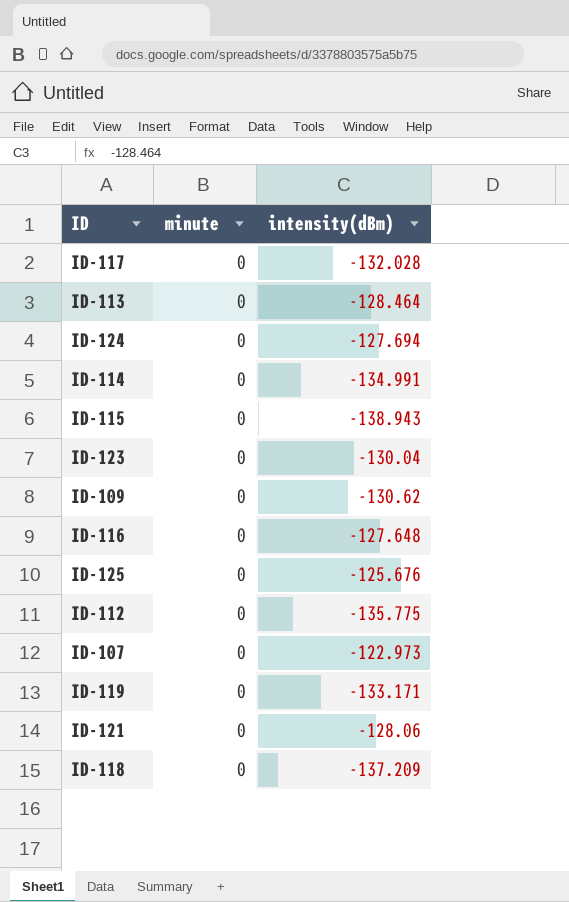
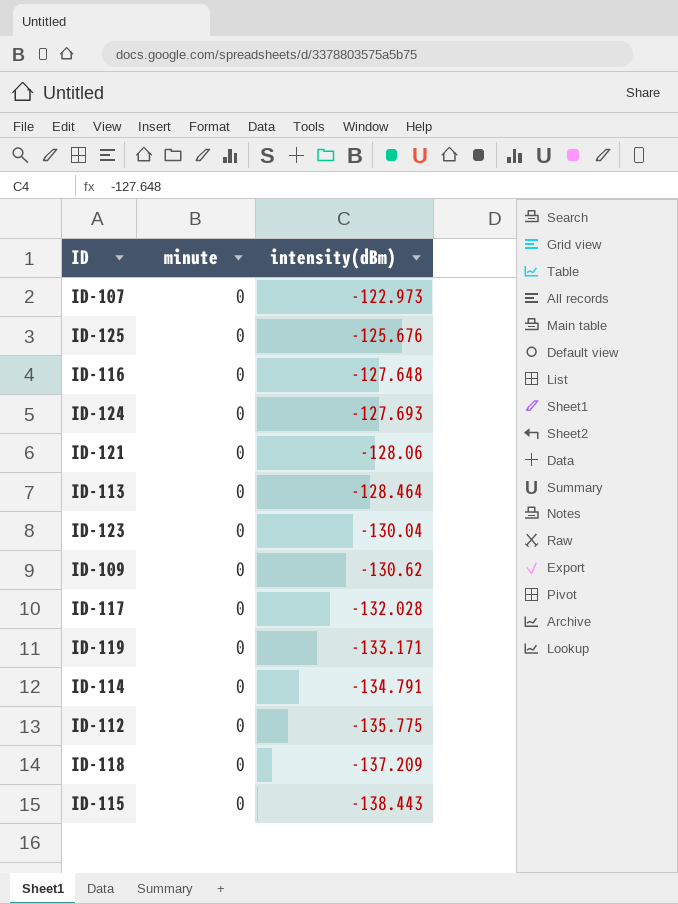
row order: none -> intensity(dBm) descending
ID-124 | intensity(dBm): -127.694 -> -127.693
ID-114 | intensity(dBm): -134.991 -> -134.791
ID-115 | intensity(dBm): -138.943 -> -138.443

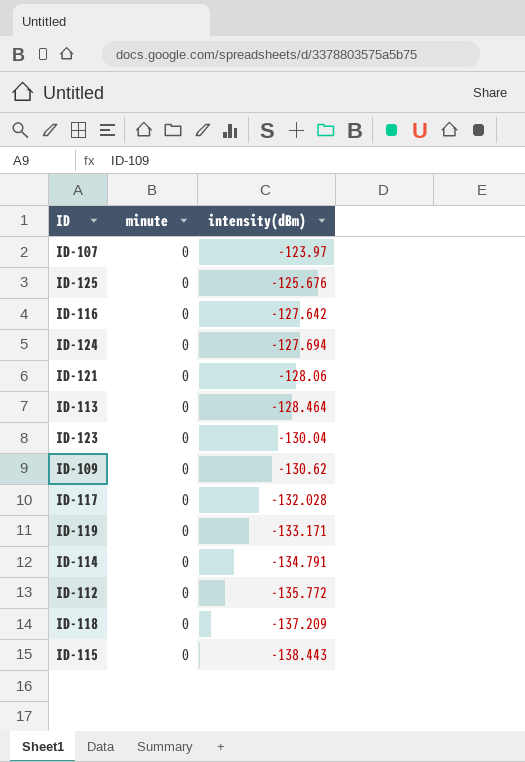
ID-107 | intensity(dBm): -122.973 -> -123.97
ID-116 | intensity(dBm): -127.648 -> -127.642
ID-124 | intensity(dBm): -127.693 -> -127.694
ID-112 | intensity(dBm): -135.775 -> -135.772

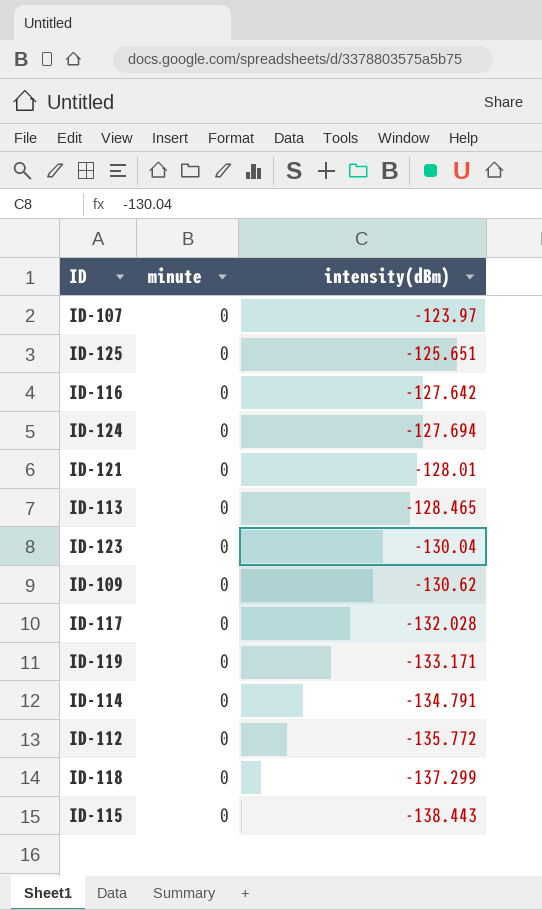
ID-125 | intensity(dBm): -125.676 -> -125.651
ID-121 | intensity(dBm): -128.06 -> -128.01
ID-113 | intensity(dBm): -128.464 -> -128.465
ID-118 | intensity(dBm): -137.209 -> -137.299

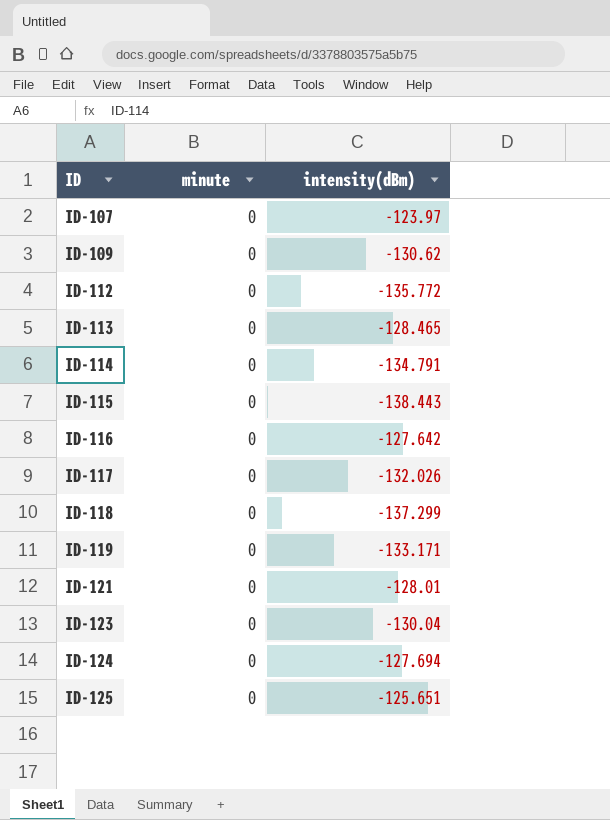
row order: intensity(dBm) descending -> ID ascending
ID-117 | intensity(dBm): -132.028 -> -132.026

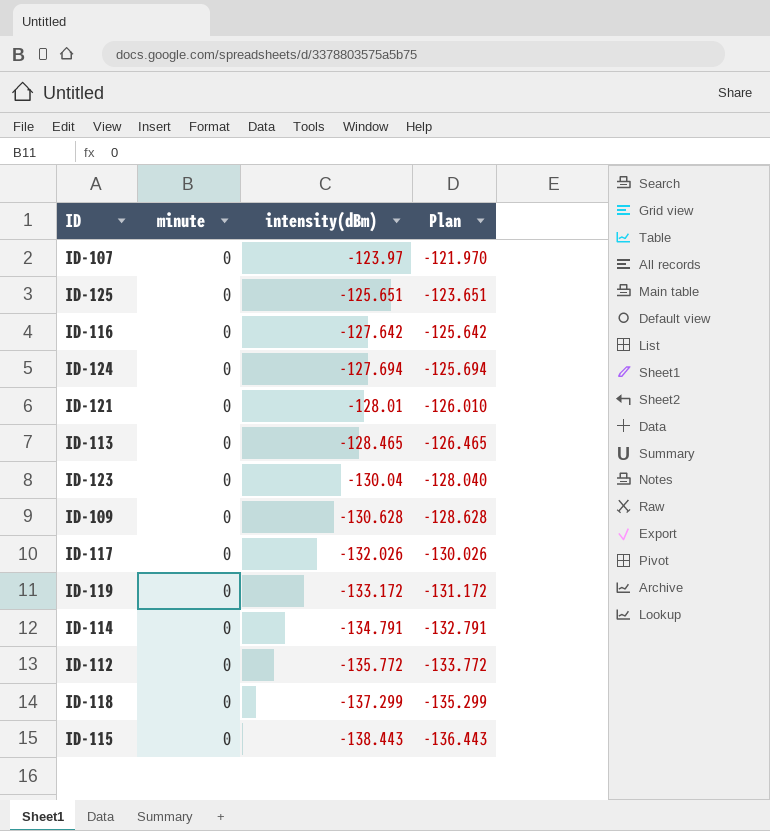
row order: ID ascending -> intensity(dBm) descending
column Plan | formula: none -> [intensity(dBm)] + 2
ID-109 | intensity(dBm): -130.62 -> -130.628
ID-119 | intensity(dBm): -133.171 -> -133.172

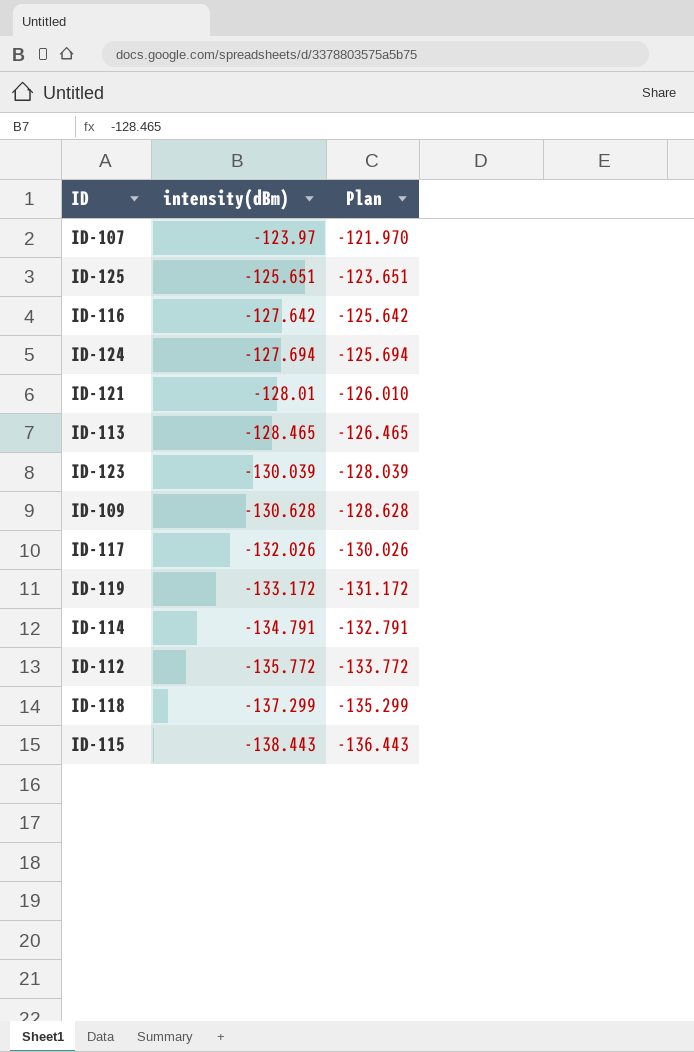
column minute | position: 2 -> none
ID-123 | intensity(dBm): -130.04 -> -130.039
ID-123 | Plan: -128.040 -> -128.039

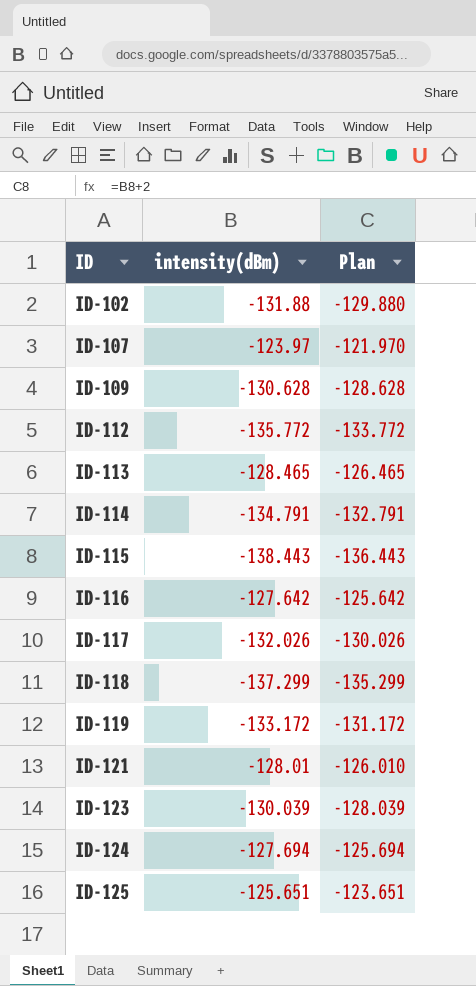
row order: intensity(dBm) descending -> ID ascending
row ID-102: none -> -131.88 | -129.880

